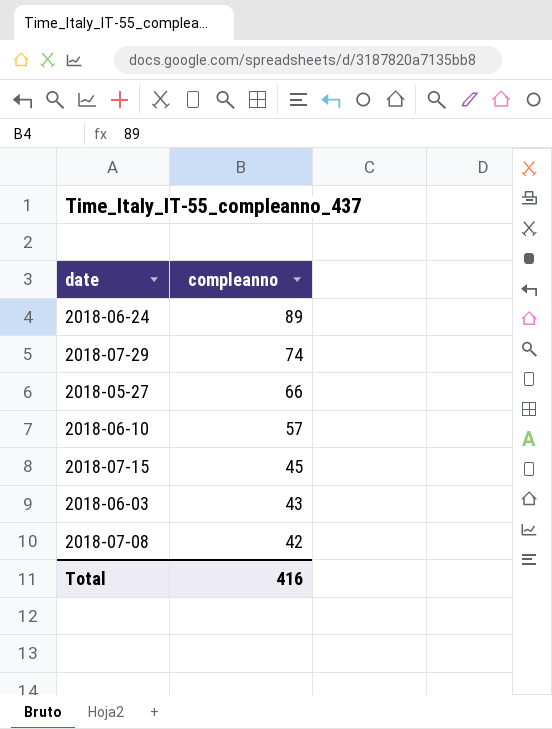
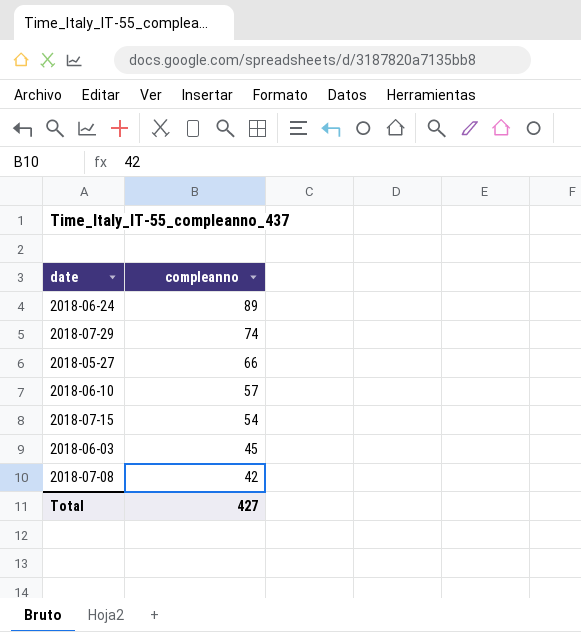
2018-07-15 | compleanno: 45 -> 54
2018-06-03 | compleanno: 43 -> 45
Total | compleanno: 416 -> 427

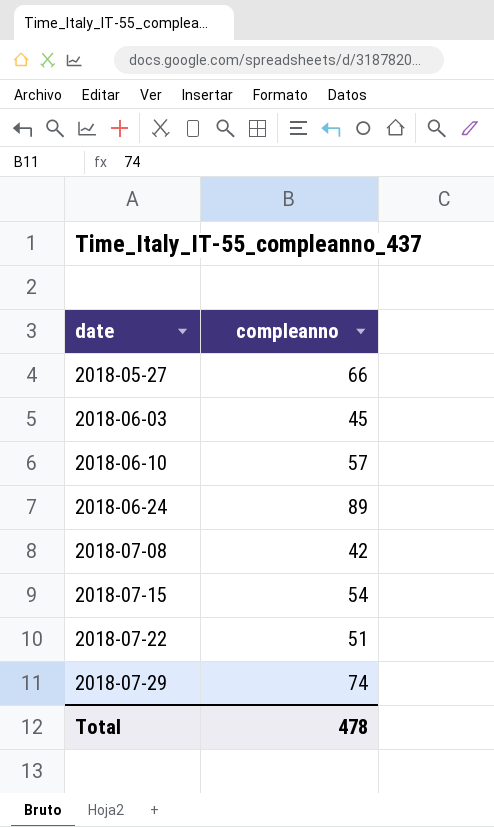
row order: compleanno descending -> date ascending
row 2018-07-22: none -> 51
Total | compleanno: 427 -> 478

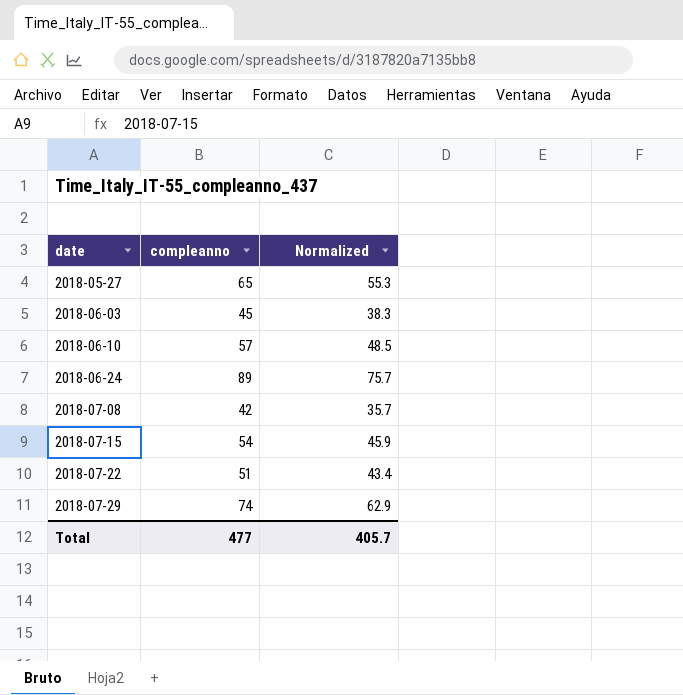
column Normalized | formula: none -> [compleanno] * 0.85
2018-05-27 | compleanno: 66 -> 65
Total | compleanno: 478 -> 477

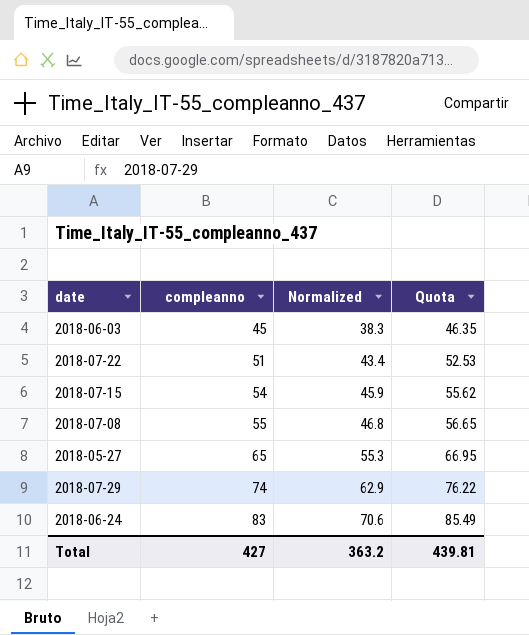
row order: date ascending -> compleanno ascending
column Quota | formula: none -> [compleanno] * 1.03
row 2018-06-10: 57 | 48.5 -> none
2018-07-08 | compleanno: 42 -> 55
2018-07-08 | Normalized: 35.7 -> 46.8
2018-06-24 | compleanno: 89 -> 83
2018-06-24 | Normalized: 75.7 -> 70.6
Total | compleanno: 477 -> 427
Total | Normalized: 405.7 -> 363.2

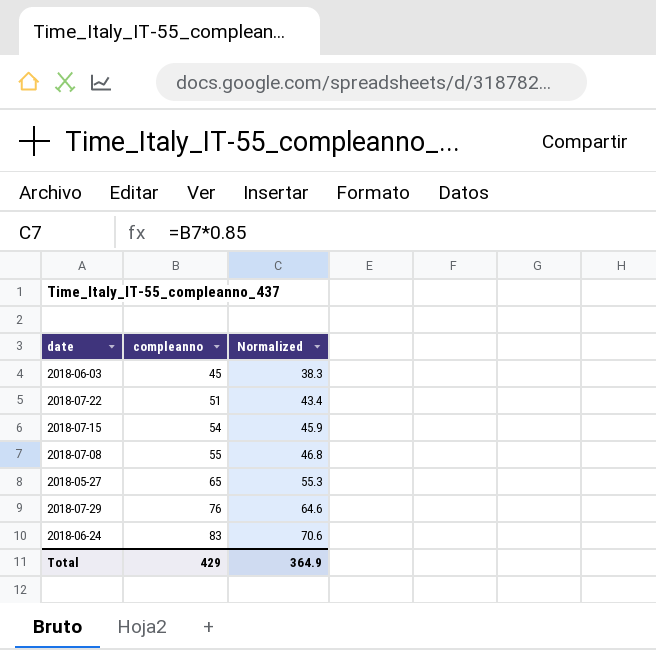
column Quota | formula: [compleanno] * 1.03 -> none
2018-07-29 | compleanno: 74 -> 76
2018-07-29 | Normalized: 62.9 -> 64.6
Total | compleanno: 427 -> 429
Total | Normalized: 363.2 -> 364.9

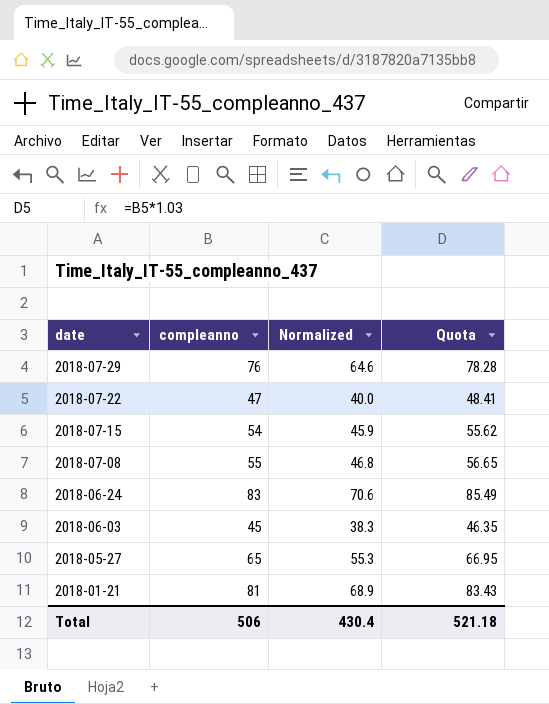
row order: compleanno ascending -> date descending
column Quota | formula: none -> [compleanno] * 1.03
2018-07-22 | compleanno: 51 -> 47
2018-07-22 | Normalized: 43.4 -> 40.0
row 2018-01-21: none -> 81 | 68.9 | 83.43
Total | compleanno: 429 -> 506
Total | Normalized: 364.9 -> 430.4

